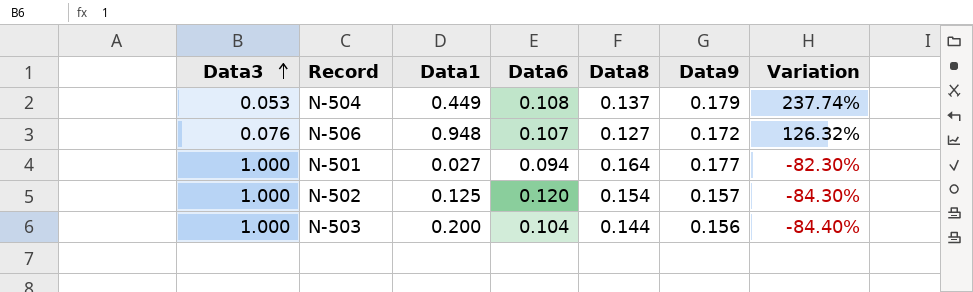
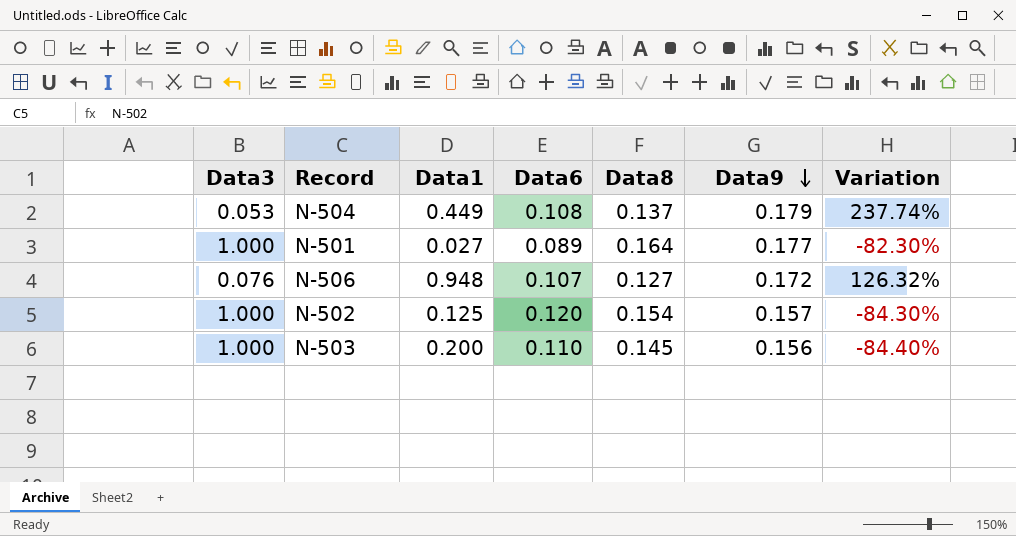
row order: Data3 ascending -> Data9 descending
N-501 | Data6: 0.094 -> 0.089
N-503 | Data6: 0.104 -> 0.110
N-503 | Data8: 0.144 -> 0.145

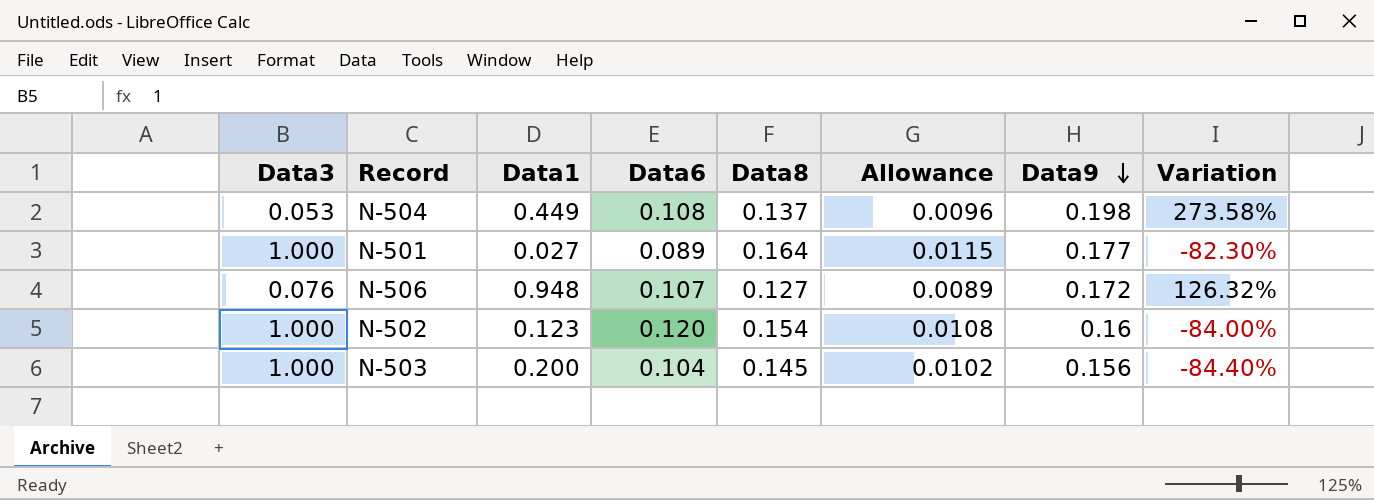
column Allowance | formula: none -> [Data8] * 0.07
N-504 | Data9: 0.179 -> 0.198
N-504 | Variation: 237.74% -> 273.58%
N-502 | Data1: 0.125 -> 0.123
N-502 | Data9: 0.157 -> 0.16
N-502 | Variation: -84.30% -> -84.00%
N-503 | Data6: 0.110 -> 0.104

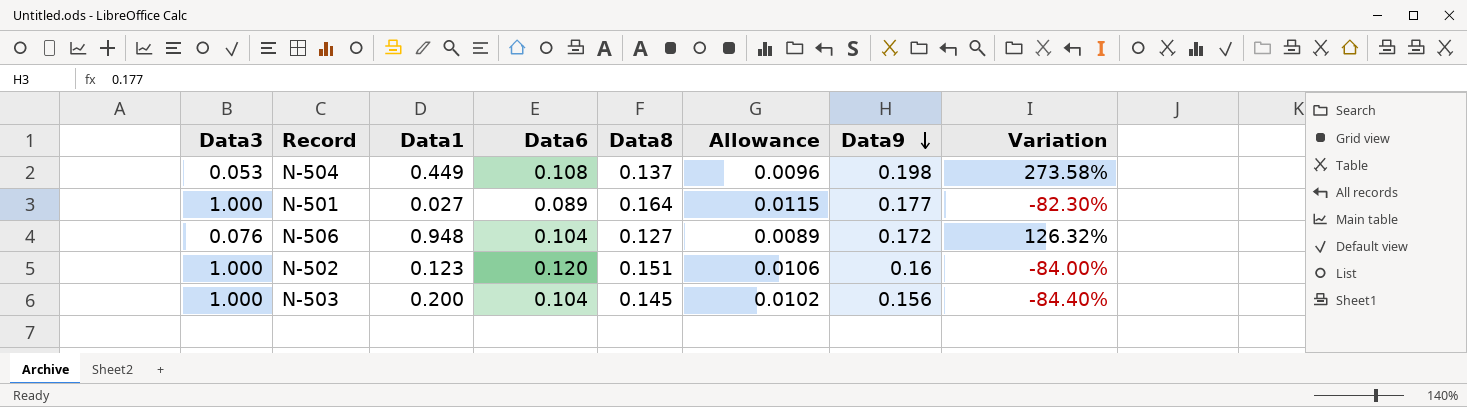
N-506 | Data6: 0.107 -> 0.104
N-502 | Data8: 0.154 -> 0.151
N-502 | Allowance: 0.0108 -> 0.0106

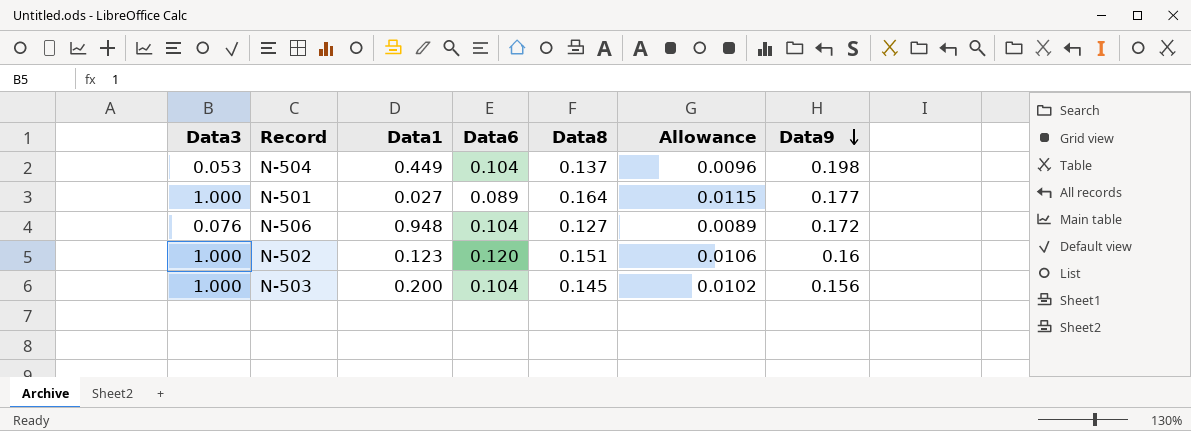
column Variation | formula: ([Data9] - [Data3]) / [Data3] -> none
N-504 | Data6: 0.108 -> 0.104

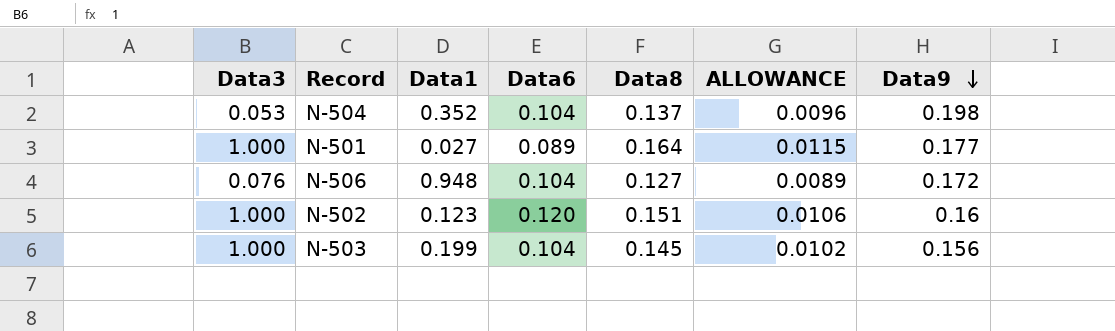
column name: Allowance -> ALLOWANCE
N-504 | Data1: 0.449 -> 0.352
N-503 | Data1: 0.200 -> 0.199

